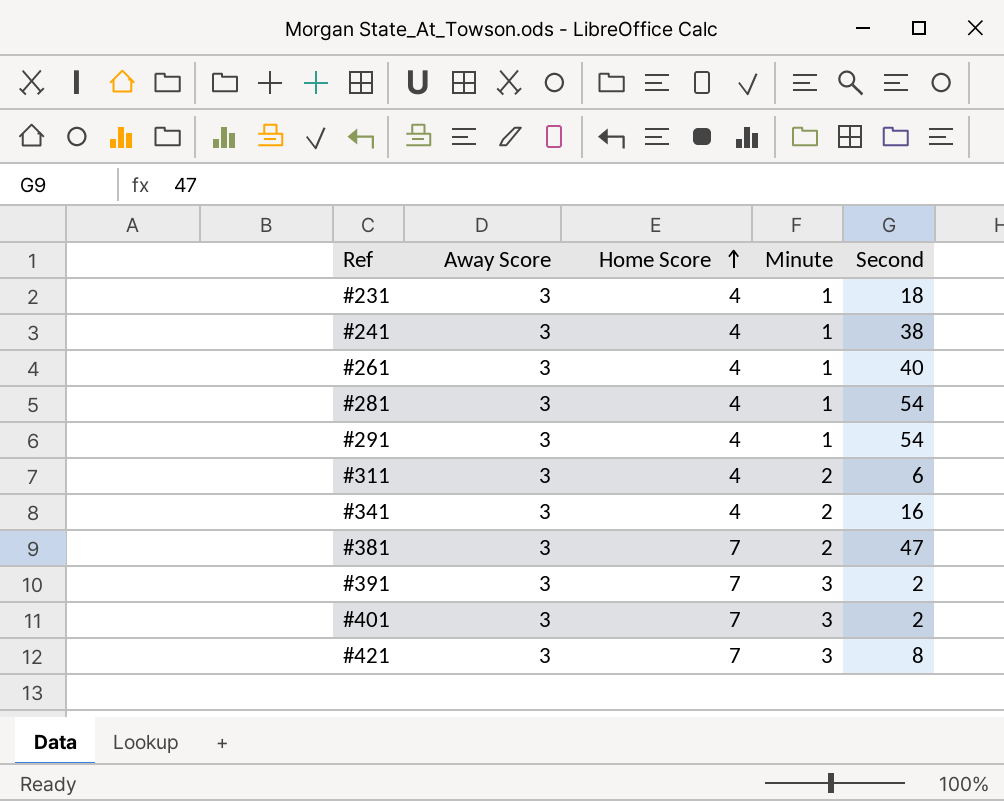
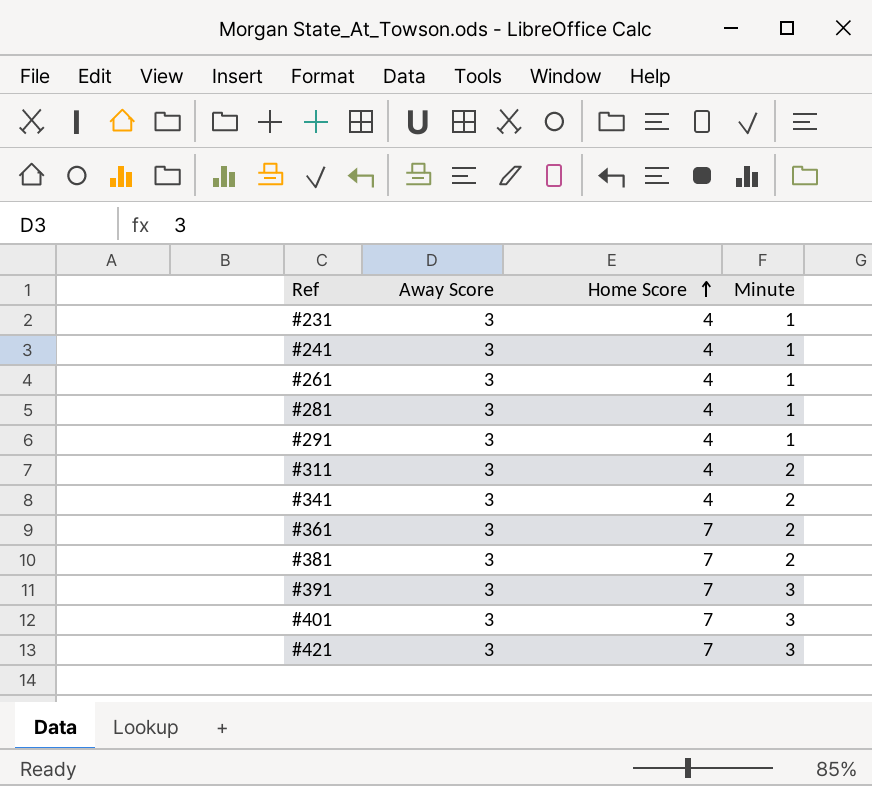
column Second | position: 5 -> none
row #361: none -> 3 | 7 | 2

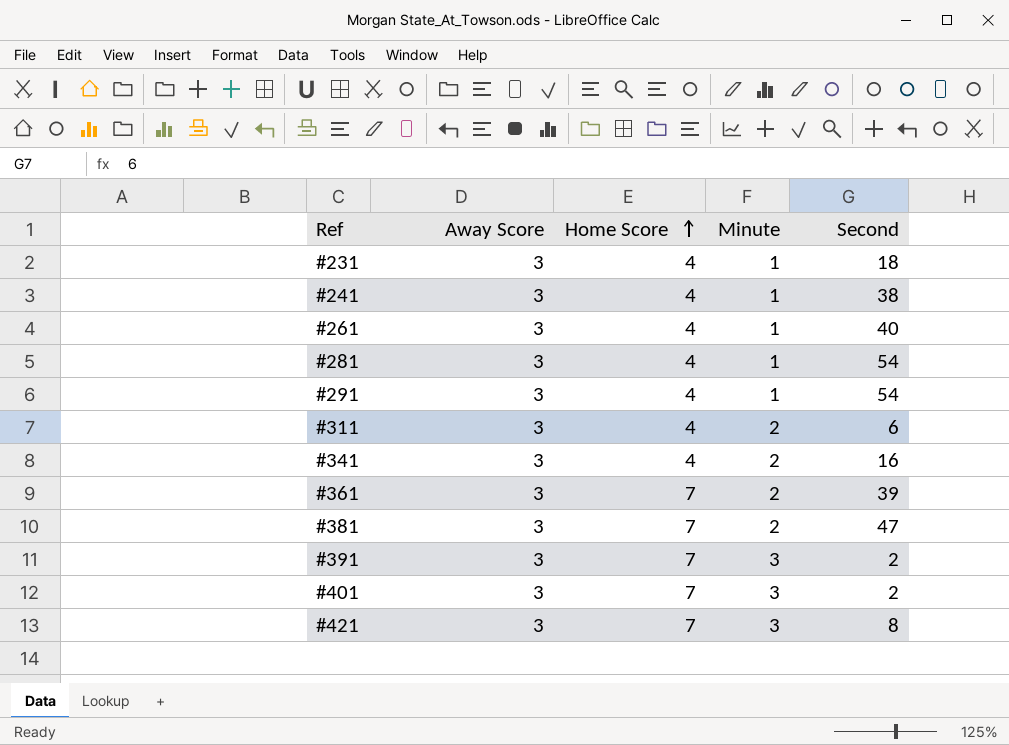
column Second | position: none -> 5

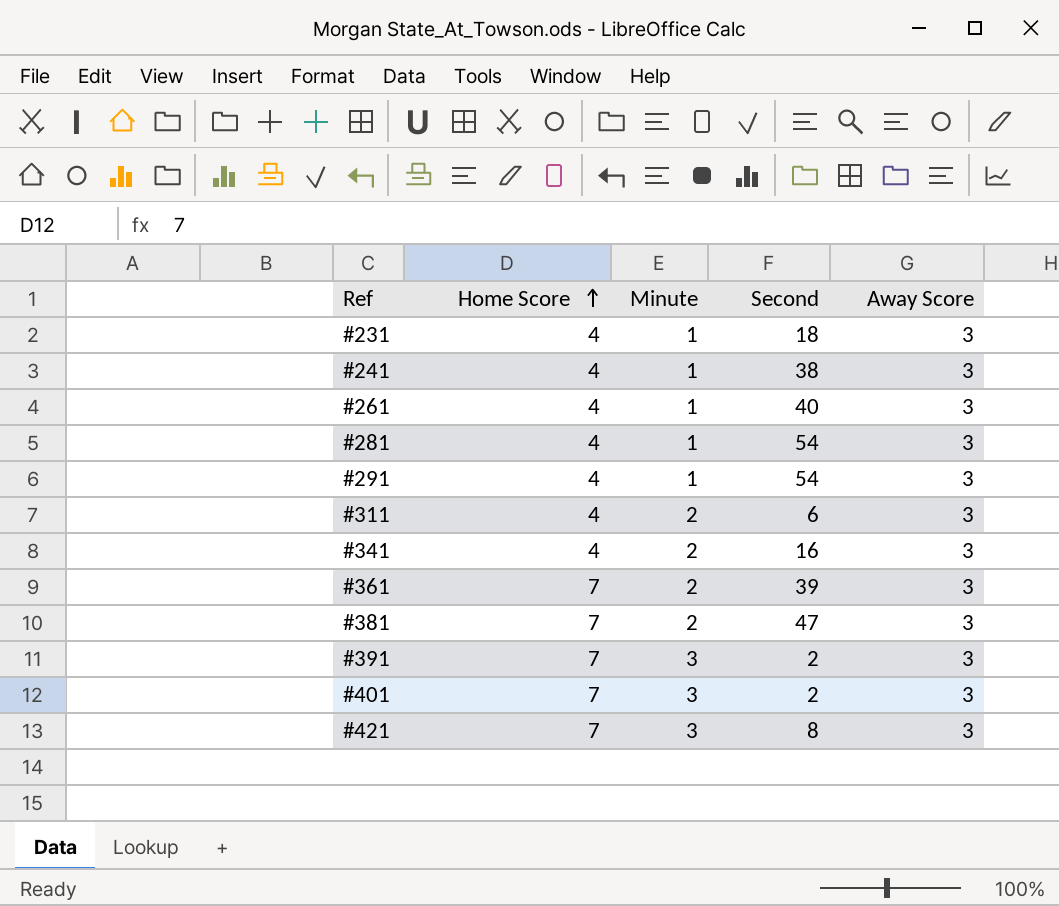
column Away Score | position: 2 -> 5

